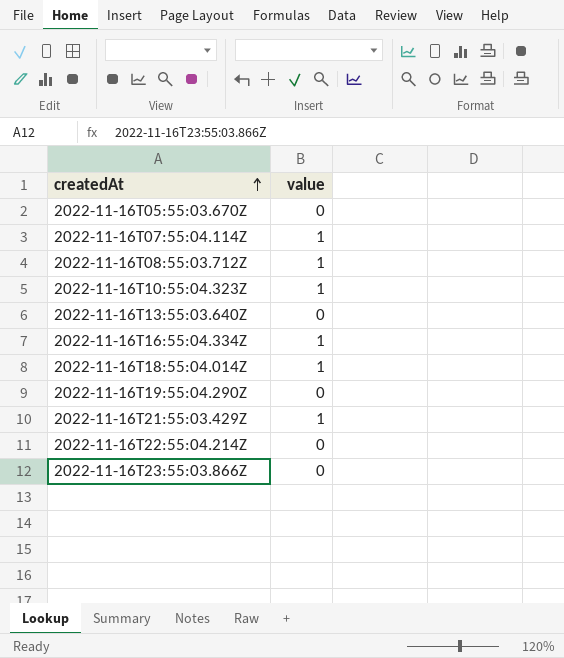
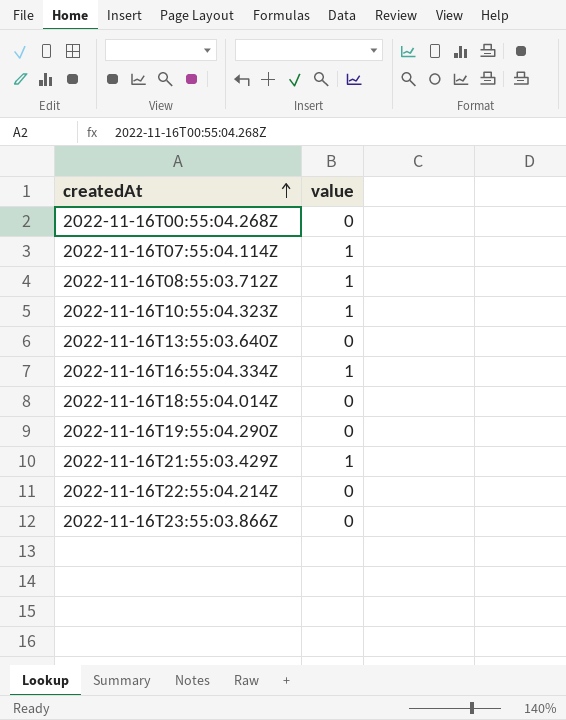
row 2022-11-16T05:55:03.670Z: 0 -> none
row 2022-11-16T00:55:04.268Z: none -> 0
2022-11-16T18:55:04.014Z | value: 1 -> 0

